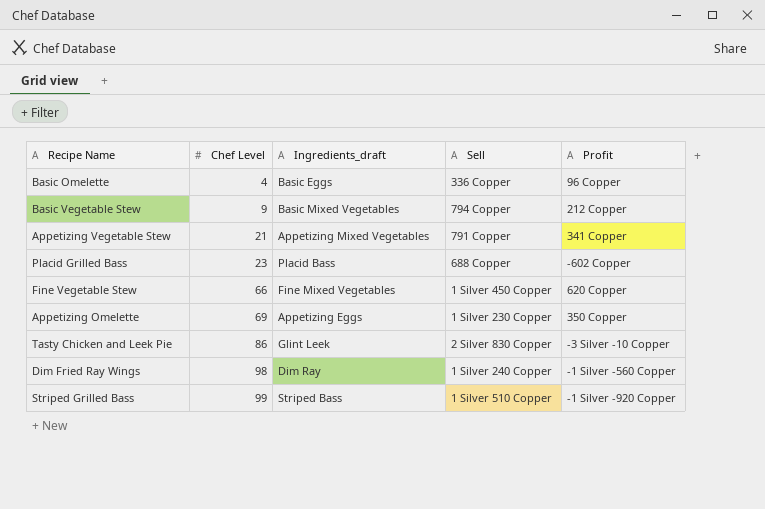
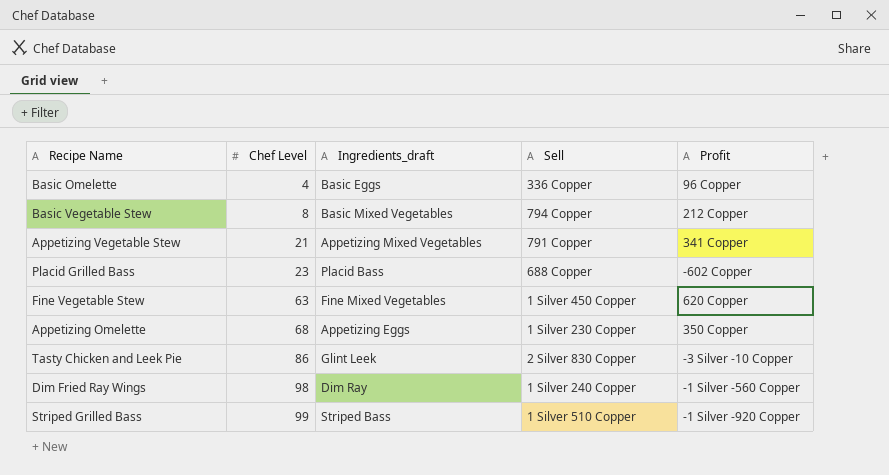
Basic Vegetable Stew | Chef Level: 9 -> 8
Fine Vegetable Stew | Chef Level: 66 -> 63
Appetizing Omelette | Chef Level: 69 -> 68

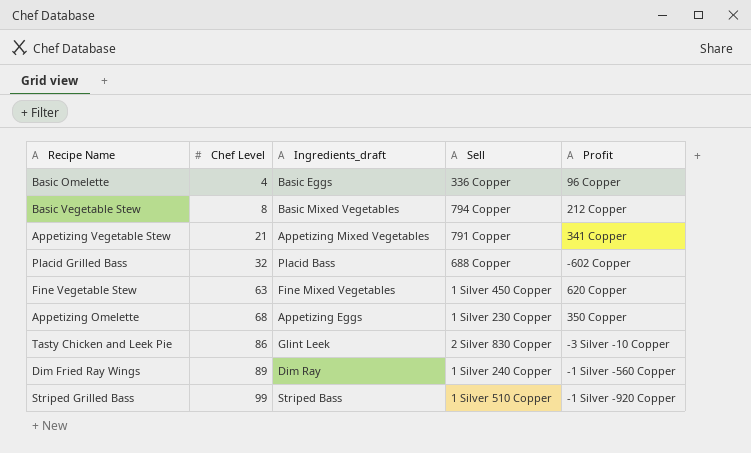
Placid Grilled Bass | Chef Level: 23 -> 32
Dim Fried Ray Wings | Chef Level: 98 -> 89

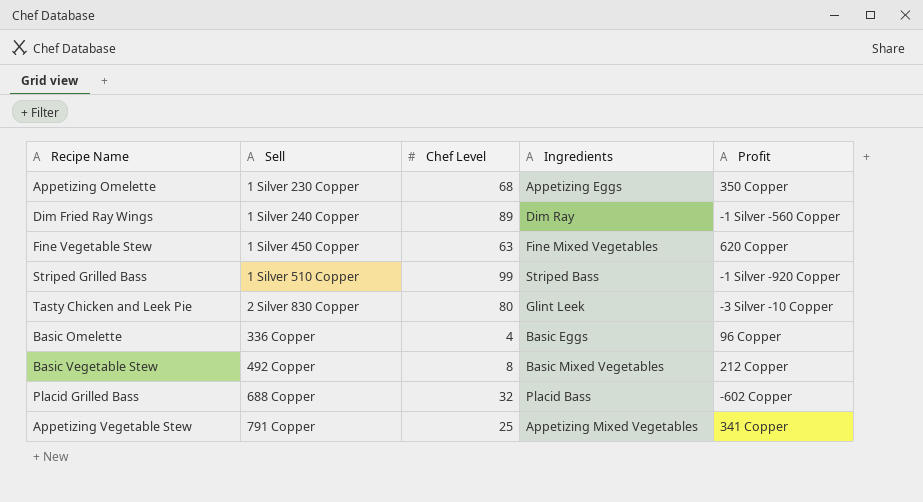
row order: Chef Level ascending -> Sell ascending
column Sell | position: 4 -> 2
column name: Ingredients_draft -> Ingredients
Tasty Chicken and Leek Pie | Chef Level: 86 -> 80
Basic Vegetable Stew | Sell: 794 Copper -> 492 Copper
Appetizing Vegetable Stew | Chef Level: 21 -> 25

